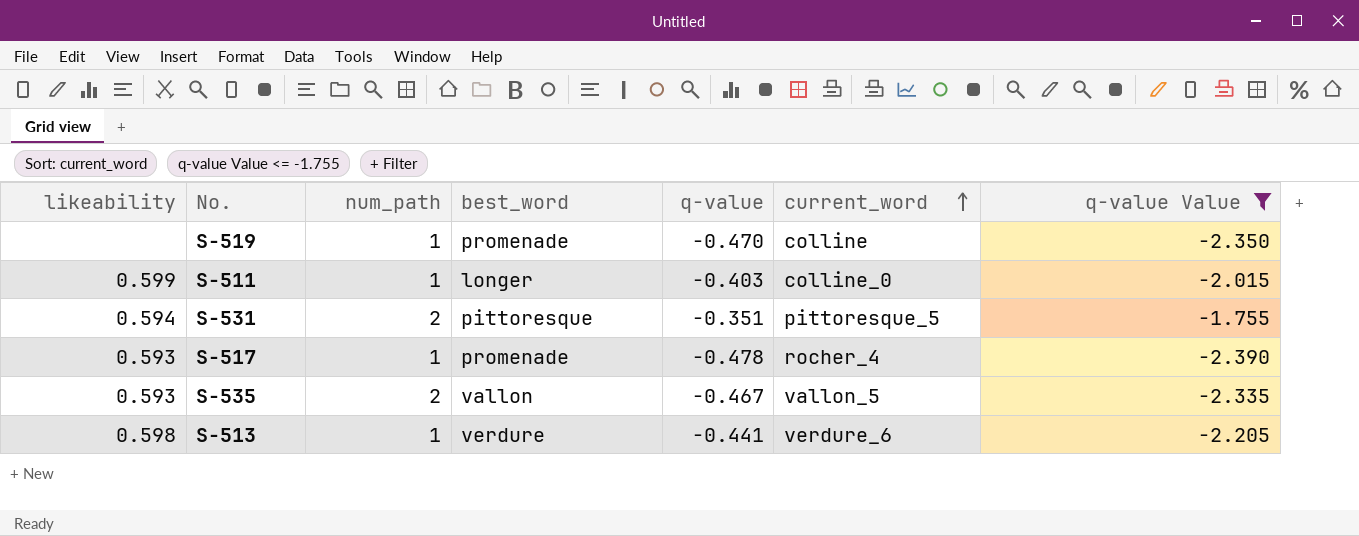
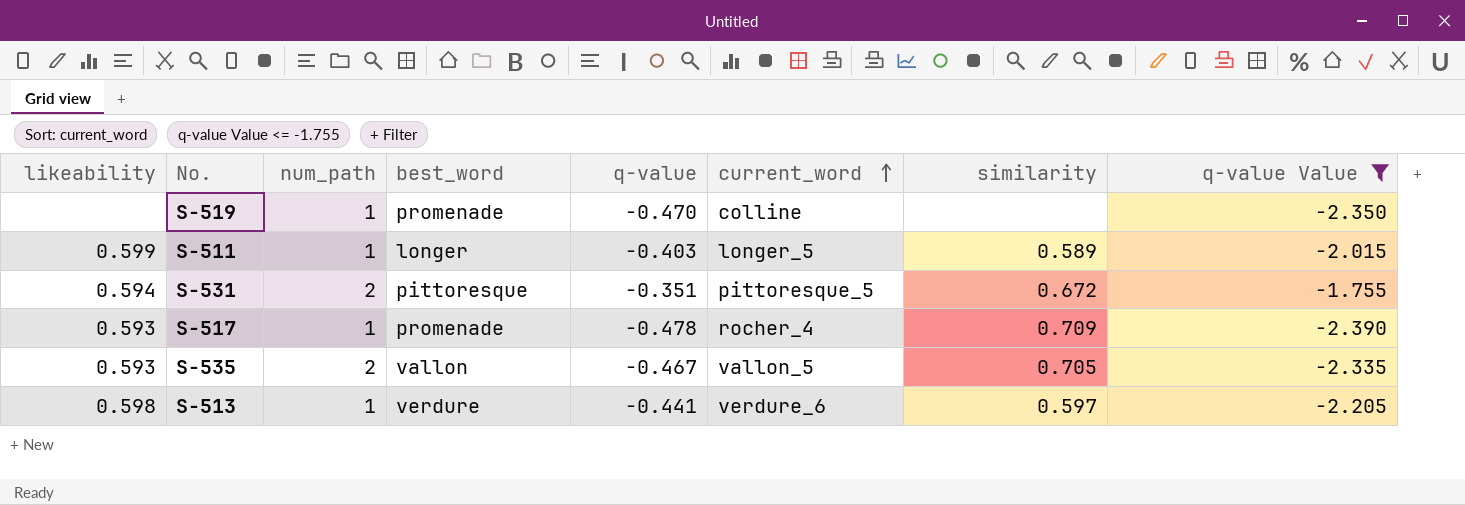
column similarity | position: none -> 7
S-511 | current_word: colline_0 -> longer_5

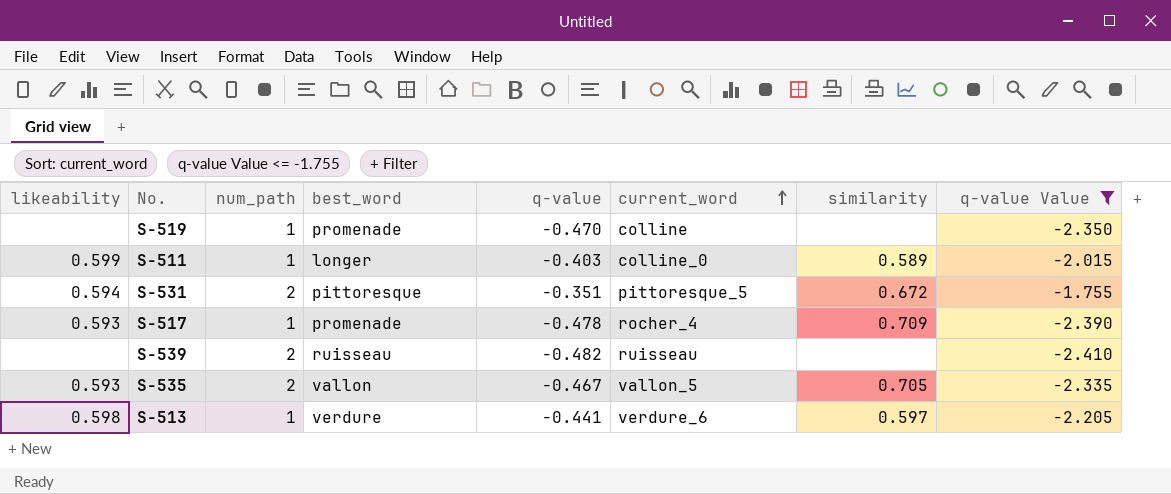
S-511 | current_word: longer_5 -> colline_0
row S-539: none -> none | 2 | ruisseau | -0.482 | ruisseau | none | -2.410

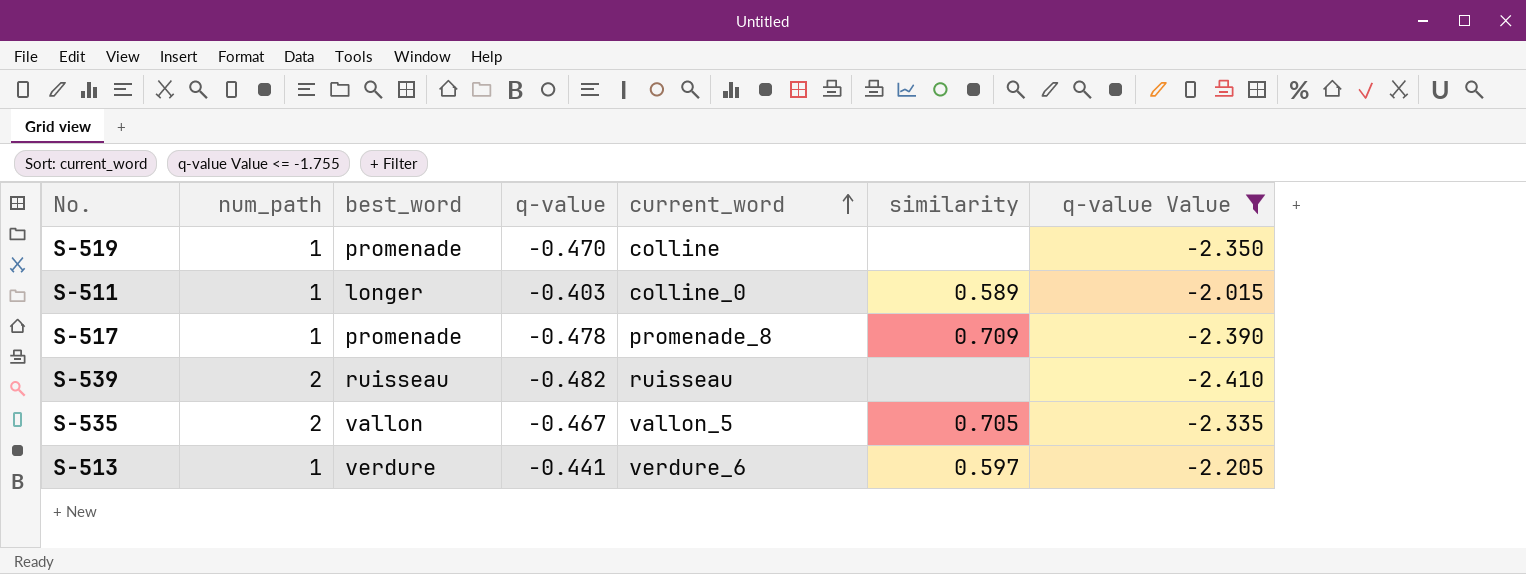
column likeability | position: 1 -> none
row S-531: 0.594 | 2 | pittoresque | -0.351 | pittoresque_5 | 0.672 | -1.755 -> none
S-517 | current_word: rocher_4 -> promenade_8

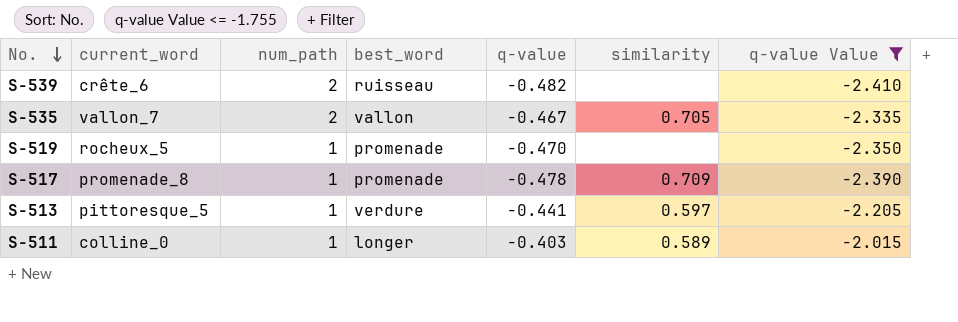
row order: current_word ascending -> No. descending
column current_word | position: 5 -> 2
S-539 | current_word: ruisseau -> crête_6
S-535 | current_word: vallon_5 -> vallon_7
S-519 | current_word: colline -> rocheux_5
S-513 | current_word: verdure_6 -> pittoresque_5

